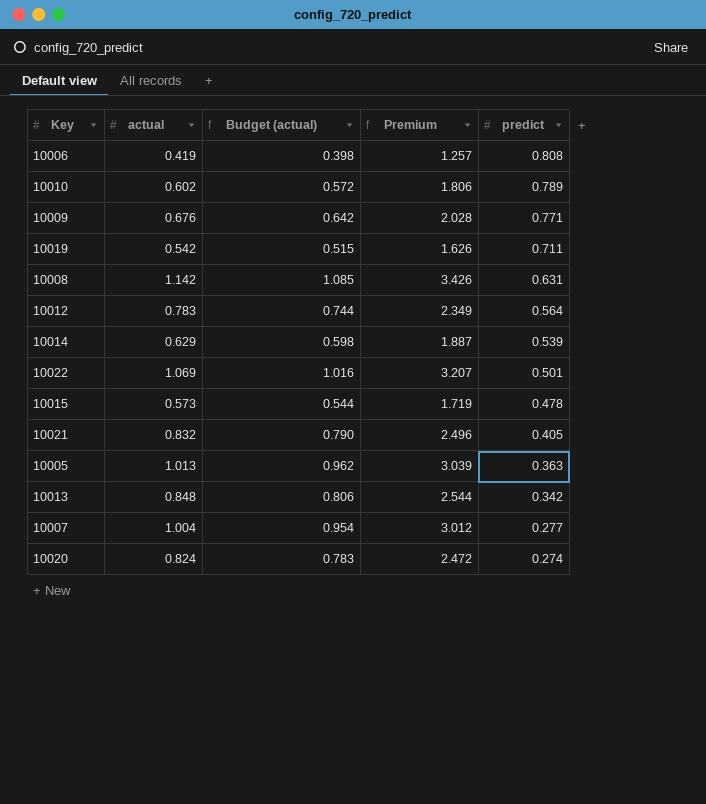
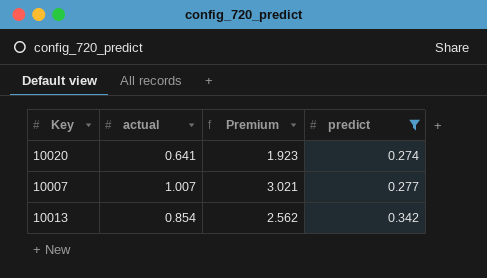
filter: none -> predict <= 0.342
row order: predict descending -> predict ascending
column Budget (actual) | formula: [actual] * 0.95 -> none
10020 | actual: 0.824 -> 0.641
10020 | Premium: 2.472 -> 1.923
10007 | actual: 1.004 -> 1.007
10007 | Premium: 3.012 -> 3.021
10013 | actual: 0.848 -> 0.854
10013 | Premium: 2.544 -> 2.562

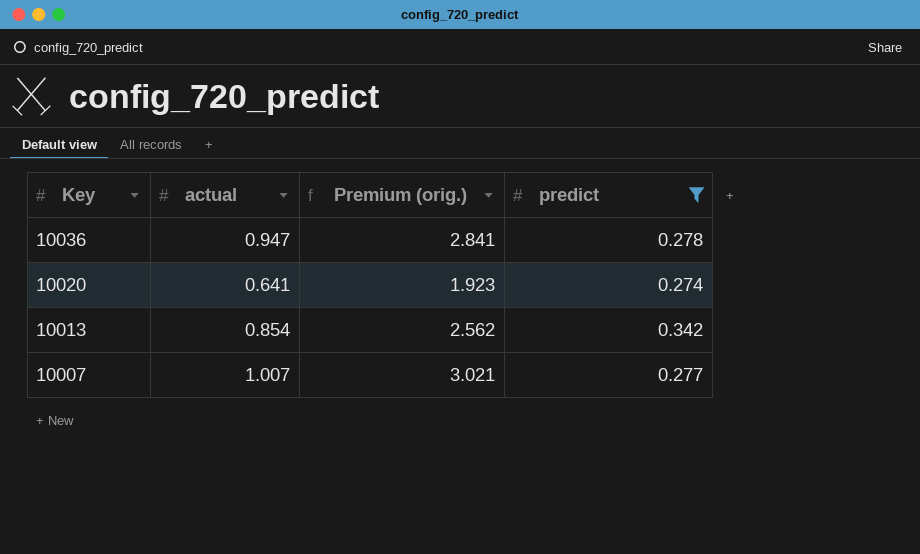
row order: predict ascending -> Key descending
column name: Premium -> Premium (orig.)
row 10036: none -> 0.947 | 2.841 | 0.278

